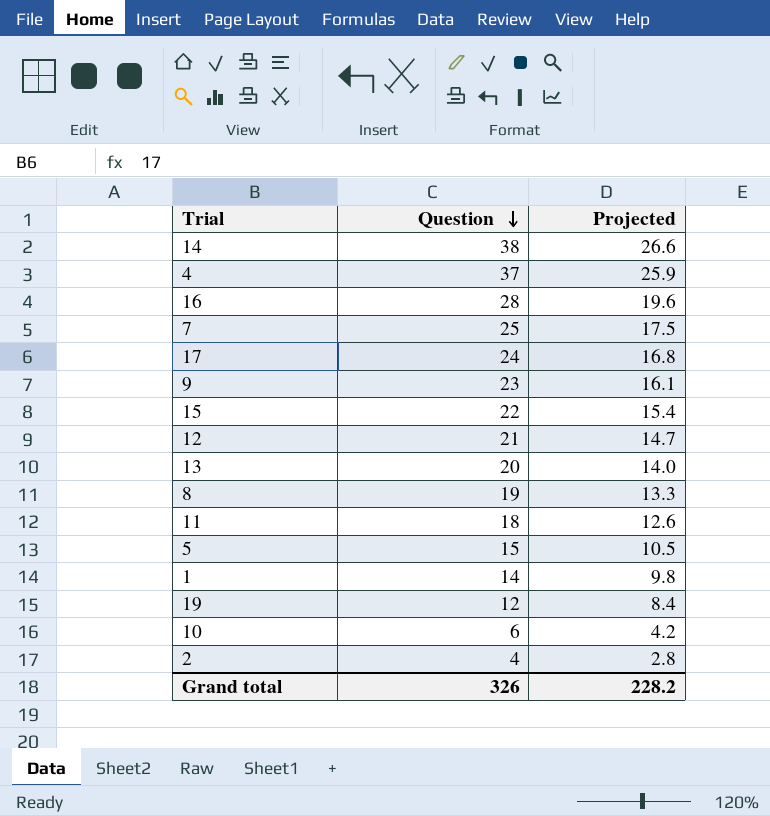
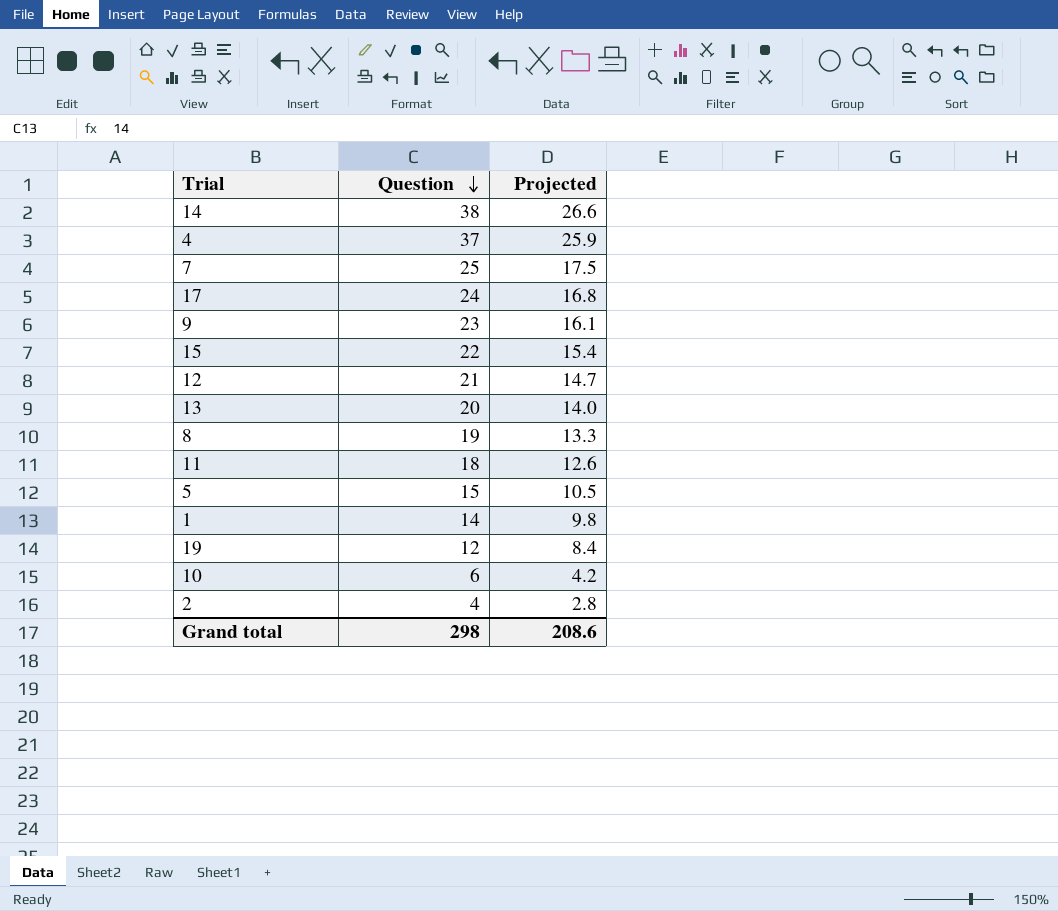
row 16: 28 | 19.6 -> none
Grand total | Question: 326 -> 298
Grand total | Projected: 228.2 -> 208.6

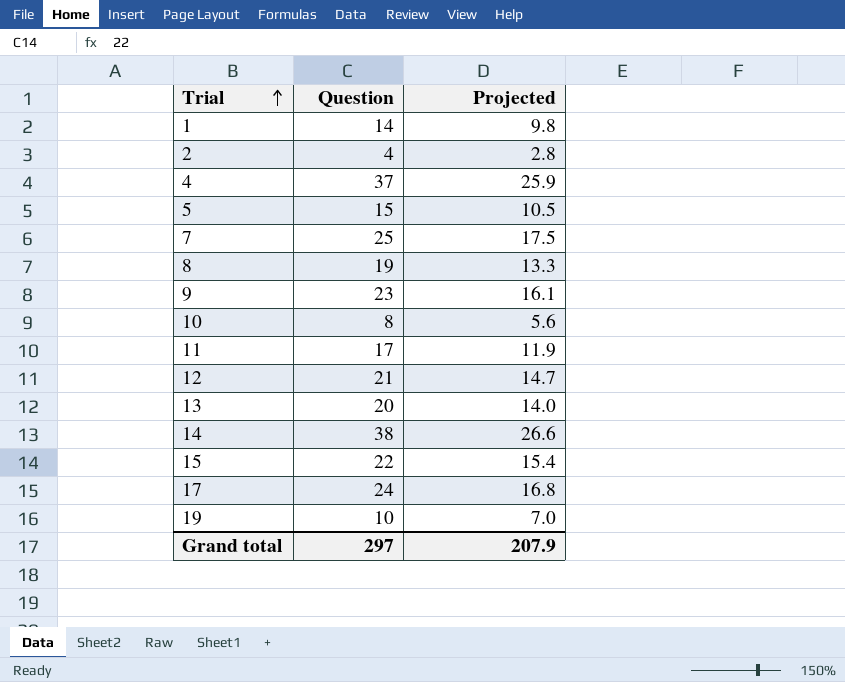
row order: Question descending -> Trial ascending
10 | Question: 6 -> 8
10 | Projected: 4.2 -> 5.6
11 | Question: 18 -> 17
11 | Projected: 12.6 -> 11.9
19 | Question: 12 -> 10
19 | Projected: 8.4 -> 7.0
Grand total | Question: 298 -> 297
Grand total | Projected: 208.6 -> 207.9

